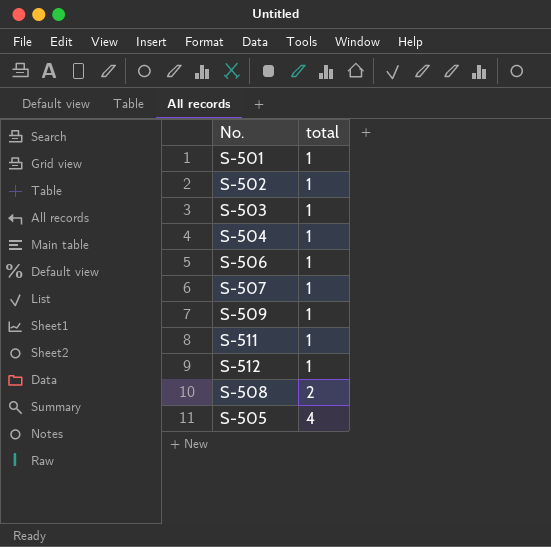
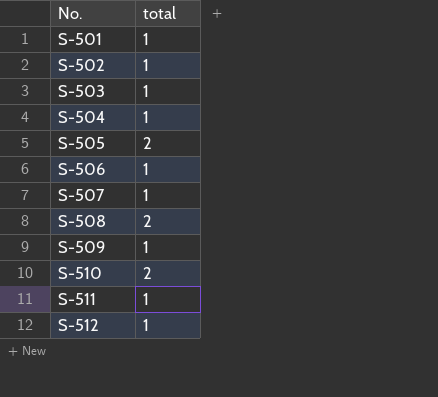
row order: total ascending -> No. ascending
S-505 | total: 4 -> 2
row S-510: none -> 2

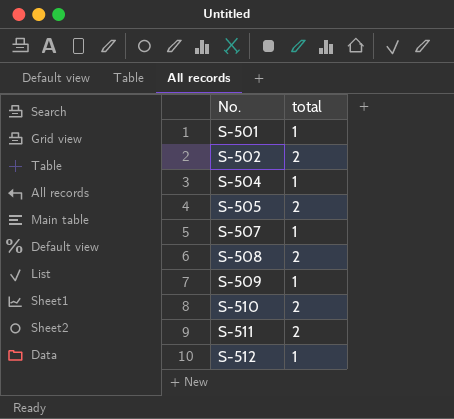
row S-503: 1 -> none
row S-506: 1 -> none
S-502 | total: 1 -> 2
S-511 | total: 1 -> 2

